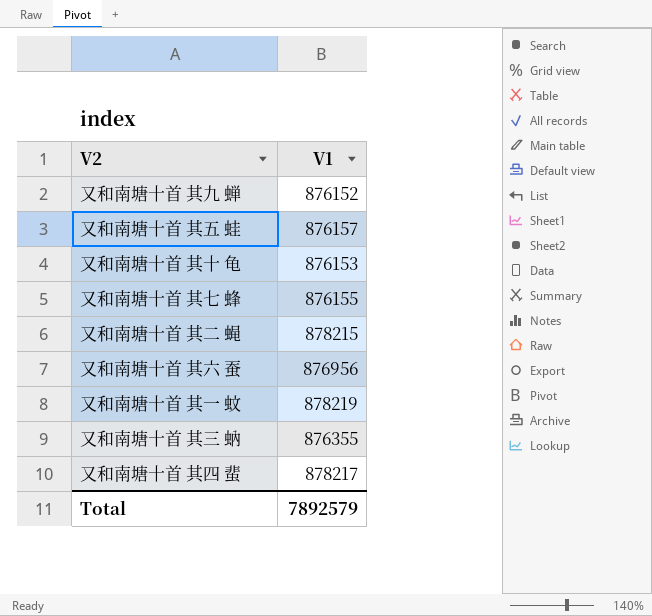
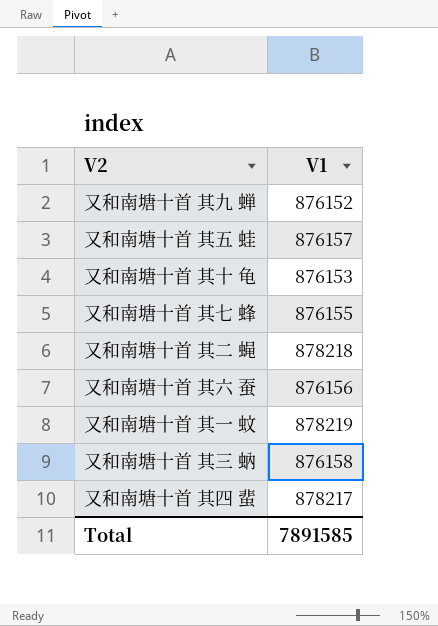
又和南塘十首 其二 蝇 | V1: 878215 -> 878218
又和南塘十首 其六 蚕 | V1: 876956 -> 876156
又和南塘十首 其三 蚋 | V1: 876355 -> 876158
Total | V1: 7892579 -> 7891585

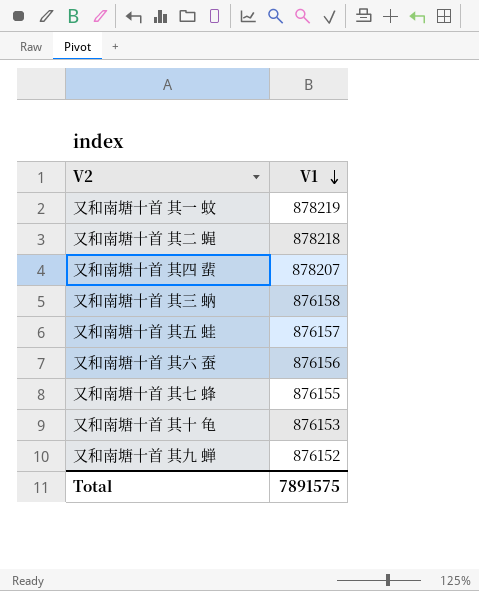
row order: none -> V1 descending
又和南塘十首 其四 蜚 | V1: 878217 -> 878207
Total | V1: 7891585 -> 7891575

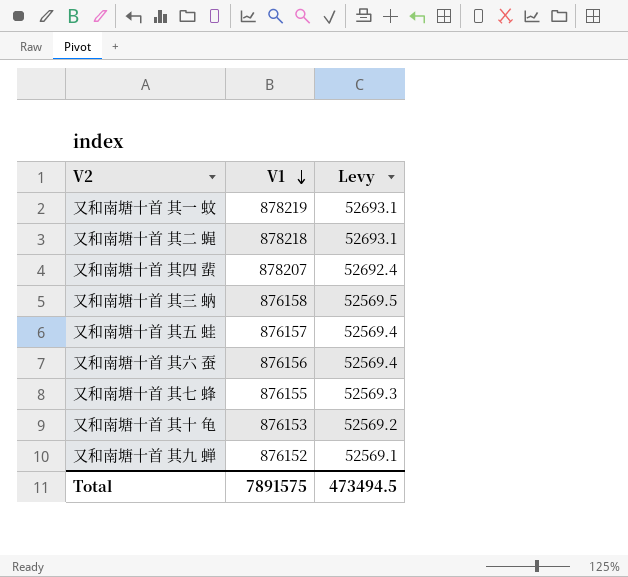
column Levy | formula: none -> [V1] * 0.06

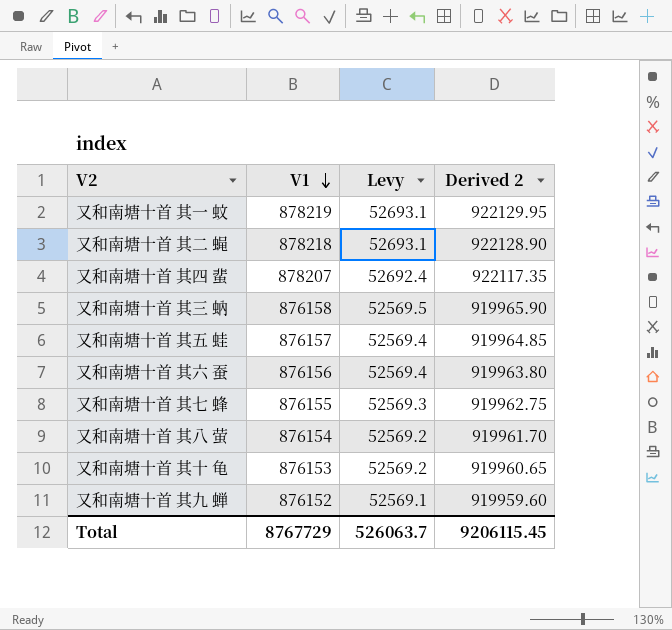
column Derived 2 | formula: none -> [V1] * 1.05
row 又和南塘十首 其八 萤: none -> 876154 | 52569.2 | 919961.70
Total | V1: 7891575 -> 8767729
Total | Levy: 473494.5 -> 526063.7

